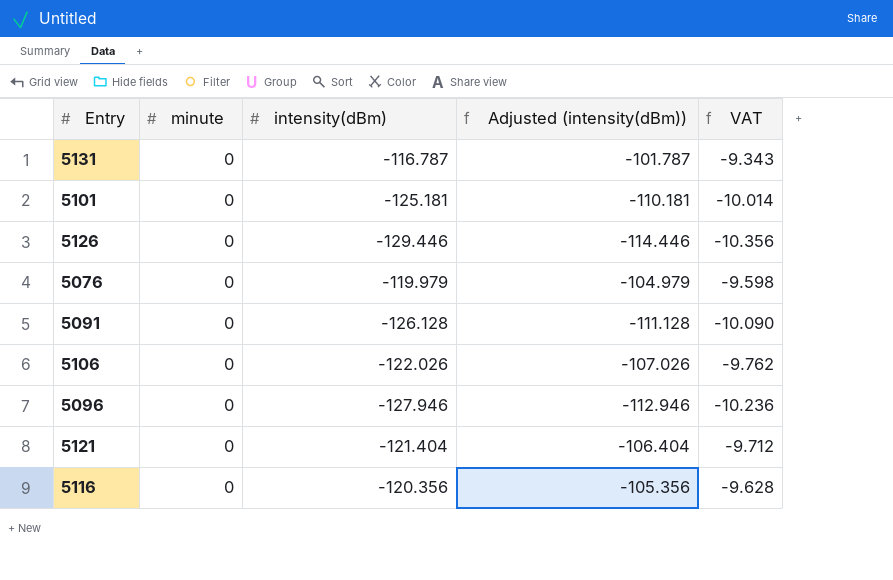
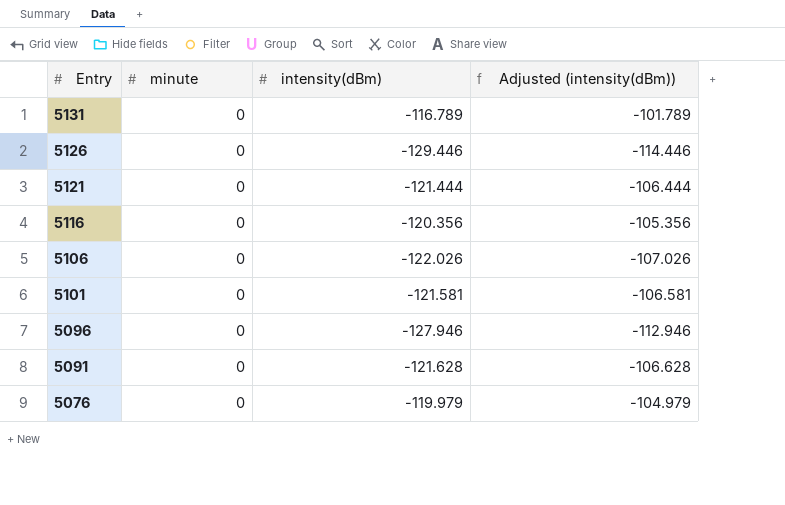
row order: none -> Entry descending
column VAT | formula: [intensity(dBm)] * 0.08 -> none
5131 | intensity(dBm): -116.787 -> -116.789
5131 | Adjusted (intensity(dBm)): -101.787 -> -101.789
5121 | intensity(dBm): -121.404 -> -121.444
5121 | Adjusted (intensity(dBm)): -106.404 -> -106.444
5101 | intensity(dBm): -125.181 -> -121.581
5101 | Adjusted (intensity(dBm)): -110.181 -> -106.581
5091 | intensity(dBm): -126.128 -> -121.628
5091 | Adjusted (intensity(dBm)): -111.128 -> -106.628

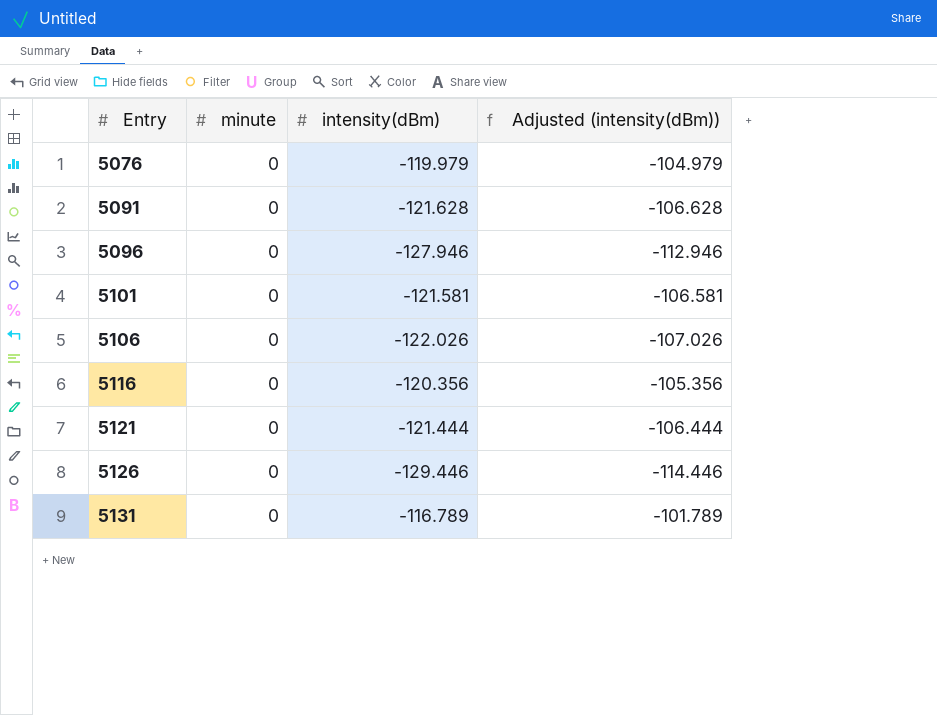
row order: Entry descending -> Entry ascending

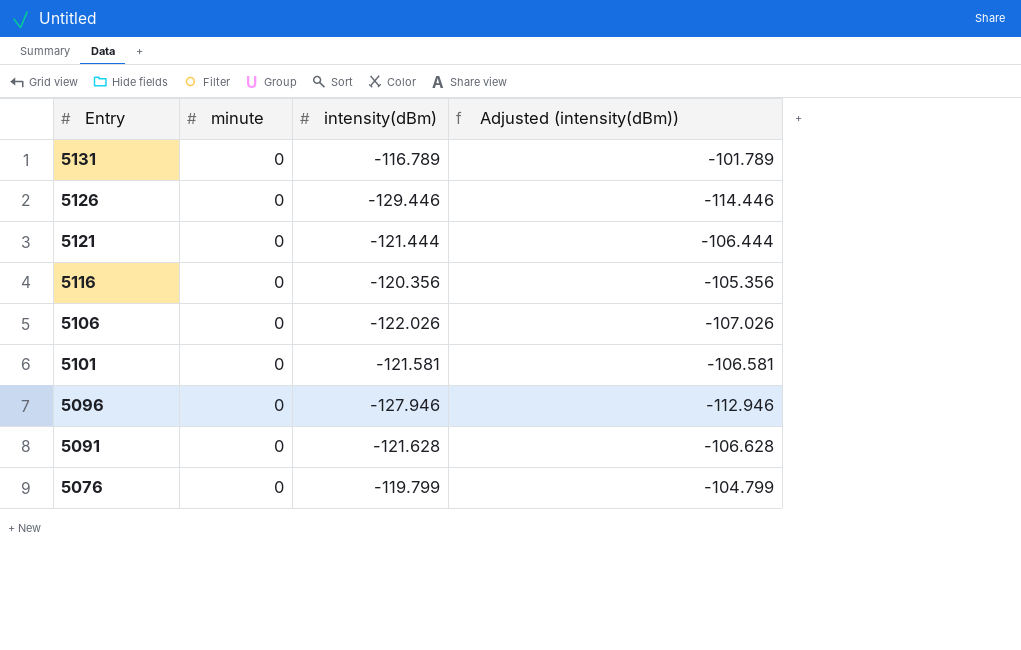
row order: Entry ascending -> Entry descending
5076 | intensity(dBm): -119.979 -> -119.799
5076 | Adjusted (intensity(dBm)): -104.979 -> -104.799

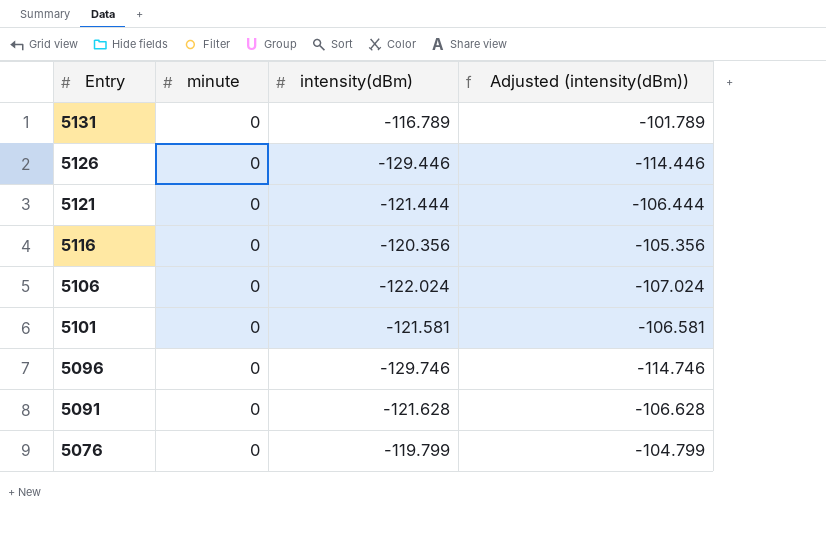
5106 | intensity(dBm): -122.026 -> -122.024
5106 | Adjusted (intensity(dBm)): -107.026 -> -107.024
5096 | intensity(dBm): -127.946 -> -129.746
5096 | Adjusted (intensity(dBm)): -112.946 -> -114.746

